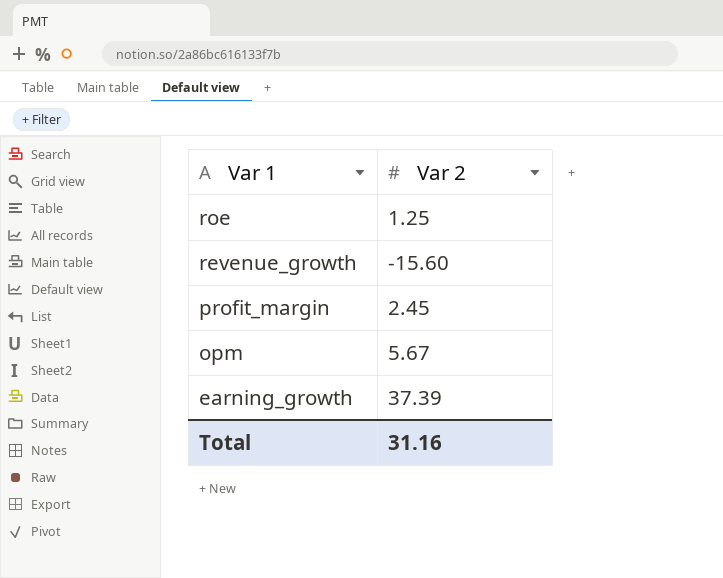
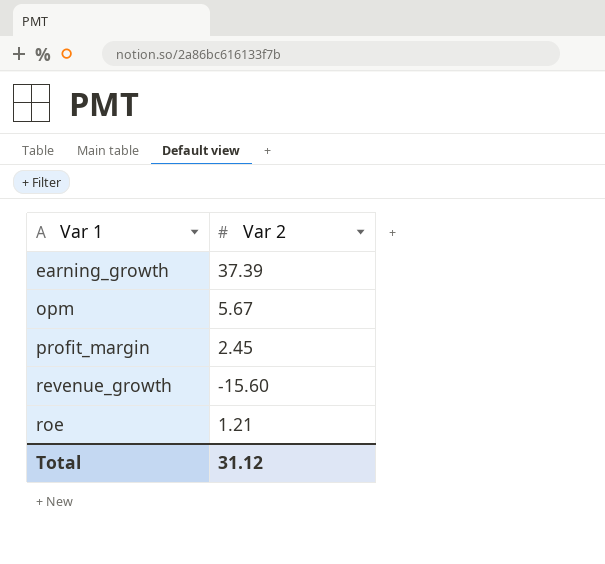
row order: Var 1 descending -> Var 1 ascending
roe | Var 2: 1.25 -> 1.21
Total | Var 2: 31.16 -> 31.12

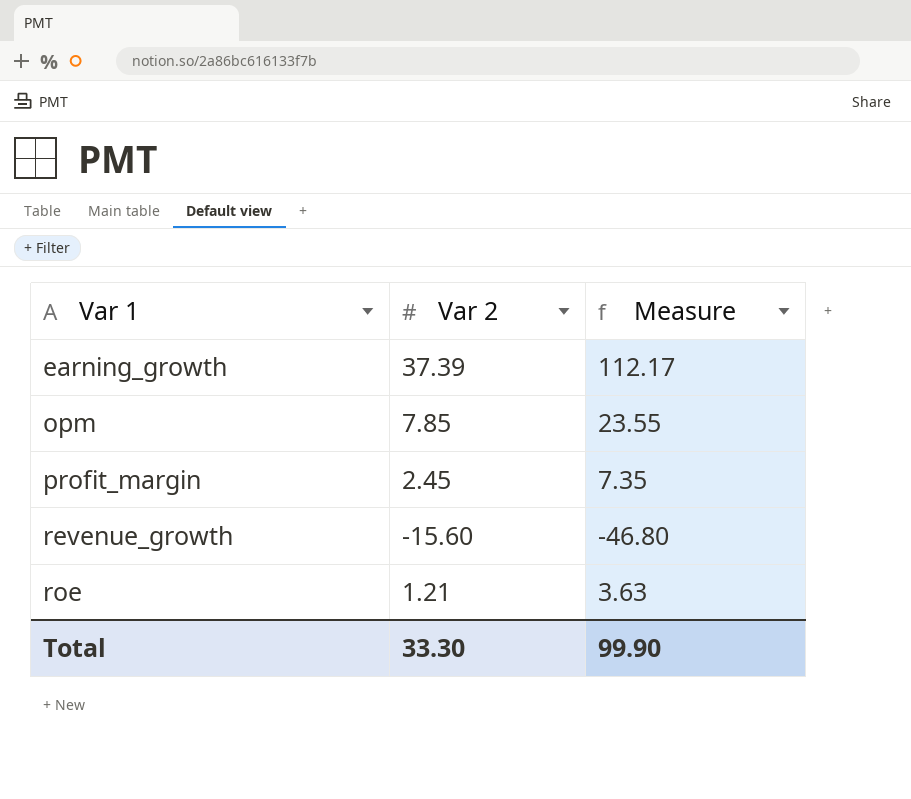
column Measure | formula: none -> [Var 2] * 3
opm | Var 2: 5.67 -> 7.85
Total | Var 2: 31.12 -> 33.30

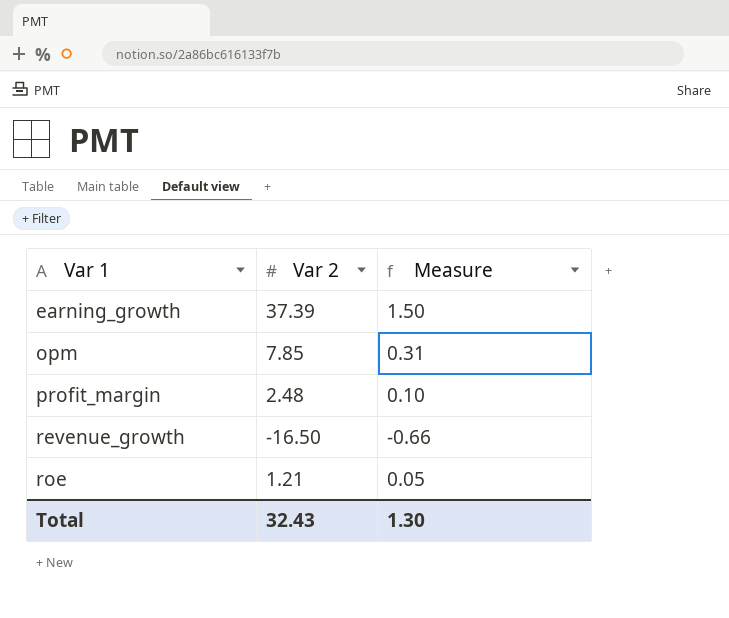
column Measure | formula: [Var 2] * 3 -> [Var 2] * 0.04
profit_margin | Var 2: 2.45 -> 2.48
revenue_growth | Var 2: -15.60 -> -16.50
Total | Var 2: 33.30 -> 32.43
Total | Measure: 99.90 -> 1.30

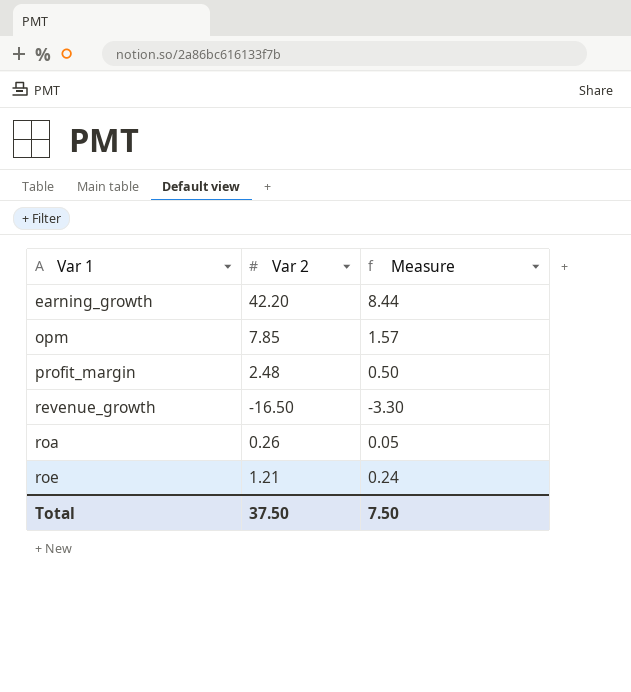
column Measure | formula: [Var 2] * 0.04 -> [Var 2] * 0.2
earning_growth | Var 2: 37.39 -> 42.20
row roa: none -> 0.26 | 0.05
Total | Var 2: 32.43 -> 37.50
Total | Measure: 1.30 -> 7.50

